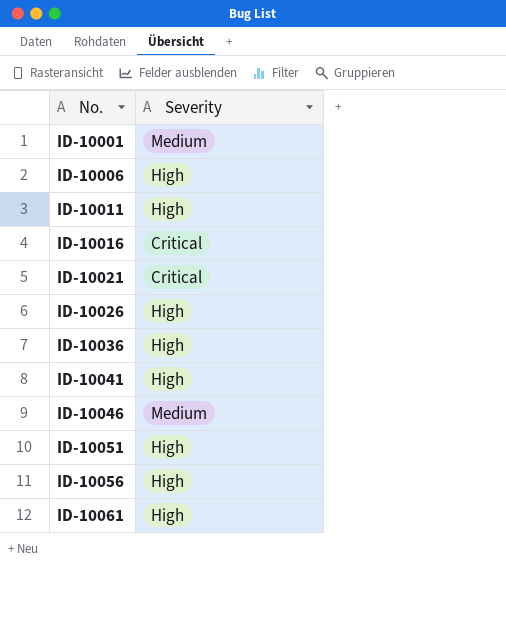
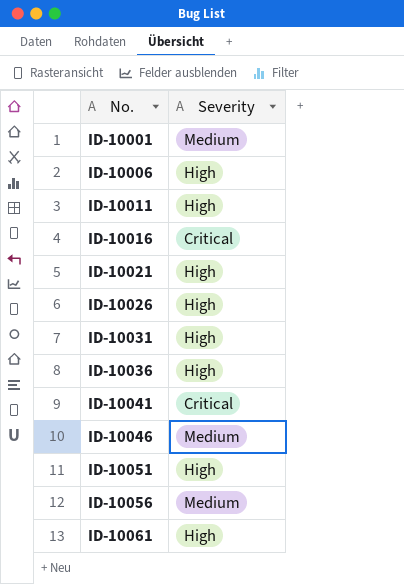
ID-10021 | Severity: Critical -> High
row ID-10031: none -> High
ID-10041 | Severity: High -> Critical
ID-10056 | Severity: High -> Medium

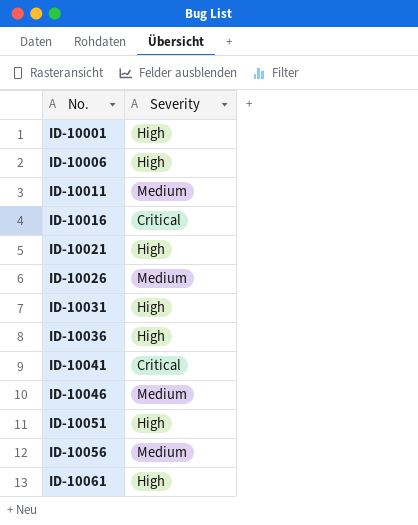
ID-10001 | Severity: Medium -> High
ID-10011 | Severity: High -> Medium
ID-10026 | Severity: High -> Medium

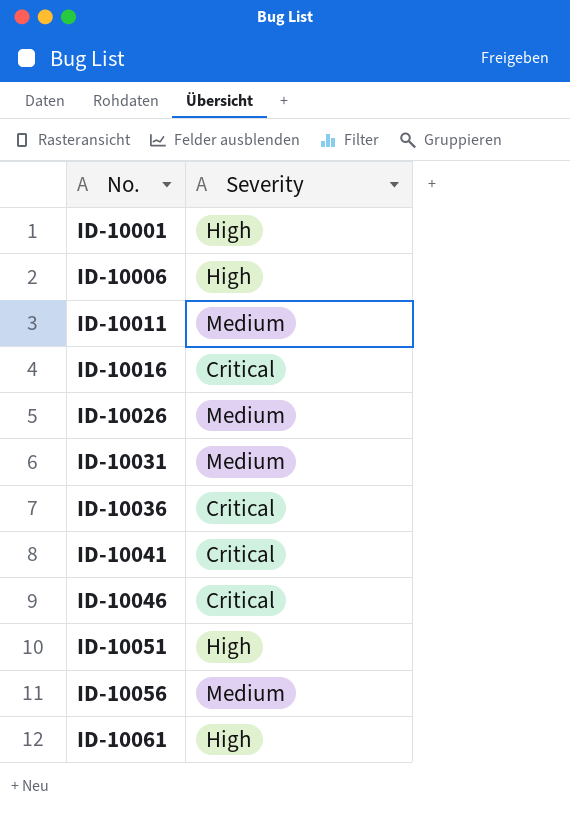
row ID-10021: High -> none
ID-10031 | Severity: High -> Medium
ID-10036 | Severity: High -> Critical
ID-10046 | Severity: Medium -> Critical

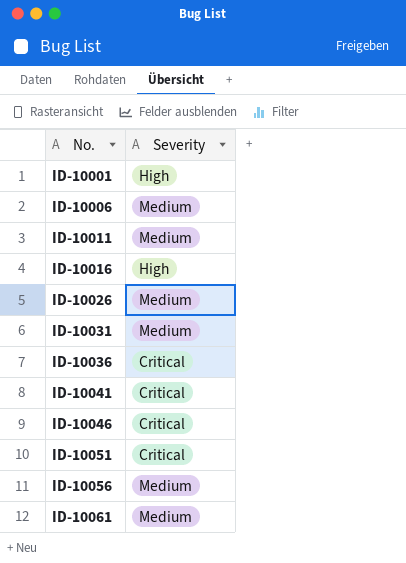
ID-10006 | Severity: High -> Medium
ID-10016 | Severity: Critical -> High
ID-10051 | Severity: High -> Critical
ID-10061 | Severity: High -> Medium

